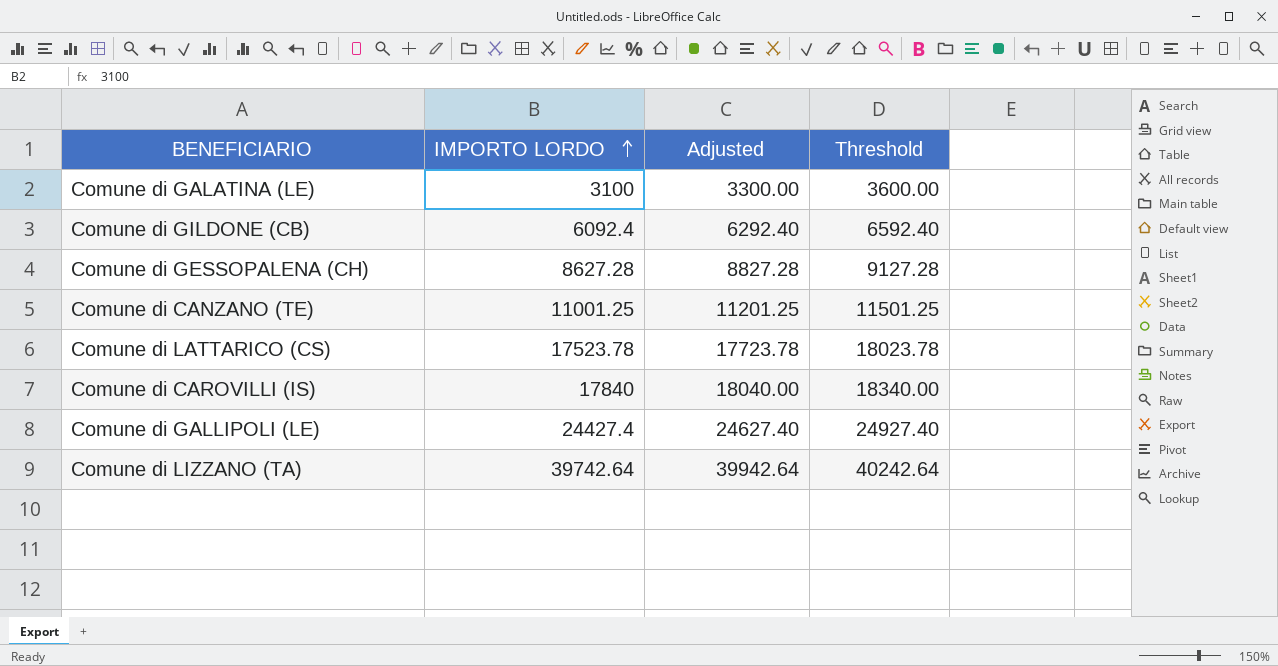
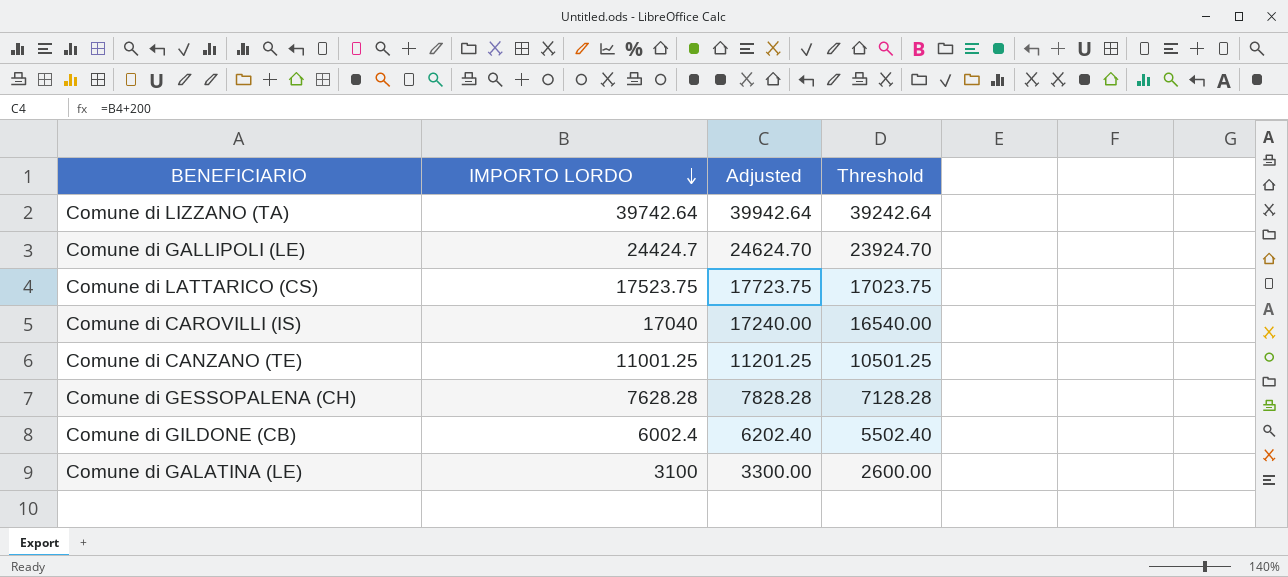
row order: IMPORTO LORDO ascending -> IMPORTO LORDO descending
column Threshold | formula: [IMPORTO LORDO] + 500 -> [IMPORTO LORDO] - 500
Comune di GALLIPOLI (LE) | IMPORTO LORDO: 24427.4 -> 24424.7
Comune di GALLIPOLI (LE) | Adjusted: 24627.40 -> 24624.70
Comune di LATTARICO (CS) | IMPORTO LORDO: 17523.78 -> 17523.75
Comune di LATTARICO (CS) | Adjusted: 17723.78 -> 17723.75
Comune di CAROVILLI (IS) | IMPORTO LORDO: 17840 -> 17040
Comune di CAROVILLI (IS) | Adjusted: 18040.00 -> 17240.00
Comune di GESSOPALENA (CH) | IMPORTO LORDO: 8627.28 -> 7628.28
Comune di GESSOPALENA (CH) | Adjusted: 8827.28 -> 7828.28
Comune di GILDONE (CB) | IMPORTO LORDO: 6092.4 -> 6002.4
Comune di GILDONE (CB) | Adjusted: 6292.40 -> 6202.40

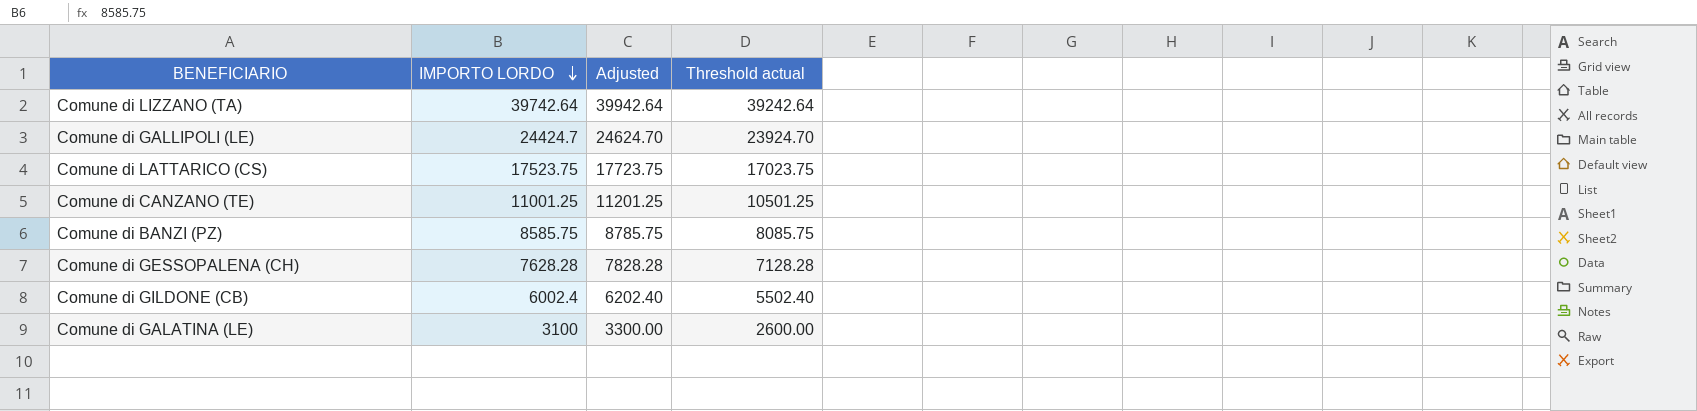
column name: Threshold -> Threshold actual
row Comune di CAROVILLI (IS): 17040 | 17240.00 | 16540.00 -> none
row Comune di BANZI (PZ): none -> 8585.75 | 8785.75 | 8085.75

